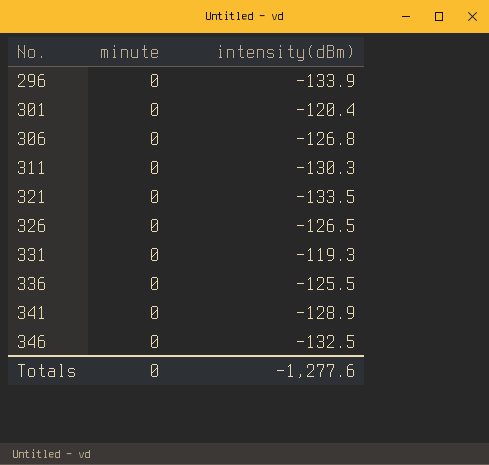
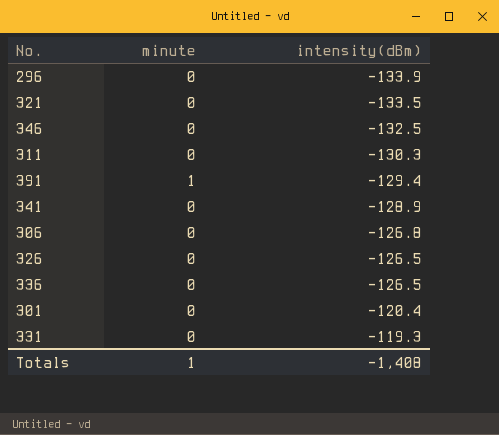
row order: No. ascending -> intensity(dBm) ascending
row 391: none -> 1 | -129.4
336 | intensity(dBm): -125.5 -> -126.5
Totals | minute: 0 -> 1
Totals | intensity(dBm): -1,277.6 -> -1,408

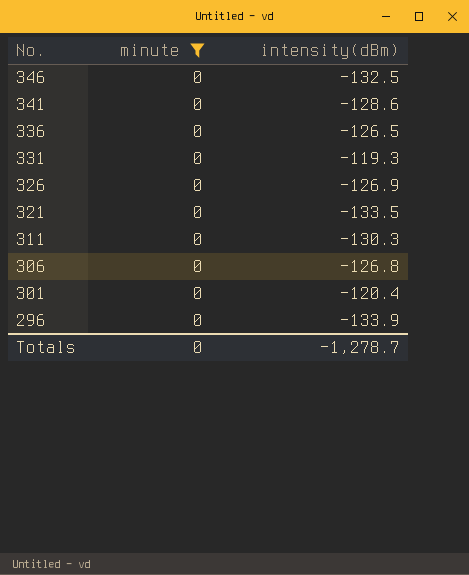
filter: none -> minute = 0
row order: intensity(dBm) ascending -> No. descending
341 | intensity(dBm): -128.9 -> -128.6
326 | intensity(dBm): -126.5 -> -126.9
Totals | minute: 1 -> 0
Totals | intensity(dBm): -1,408 -> -1,278.7

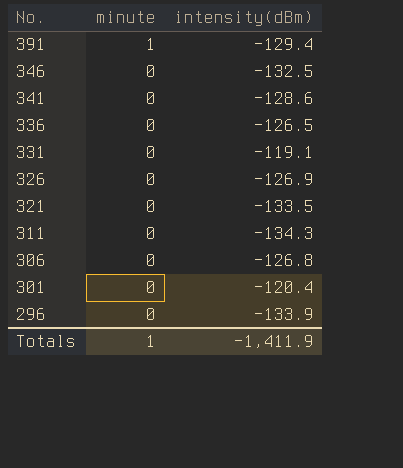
filter: minute = 0 -> none
331 | intensity(dBm): -119.3 -> -119.1
311 | intensity(dBm): -130.3 -> -134.3
Totals | minute: 0 -> 1
Totals | intensity(dBm): -1,278.7 -> -1,411.9

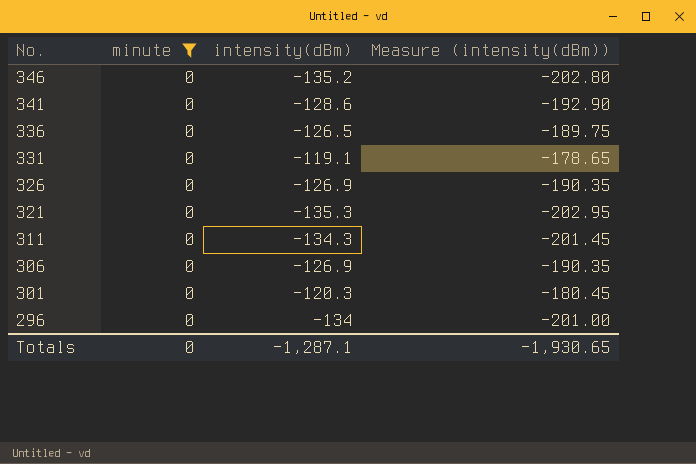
filter: none -> minute = 0
column Measure (intensity(dBm)) | formula: none -> [intensity(dBm)] * 1.5
346 | intensity(dBm): -132.5 -> -135.2
321 | intensity(dBm): -133.5 -> -135.3
306 | intensity(dBm): -126.8 -> -126.9
301 | intensity(dBm): -120.4 -> -120.3
296 | intensity(dBm): -133.9 -> -134
Totals | minute: 1 -> 0
Totals | intensity(dBm): -1,411.9 -> -1,287.1

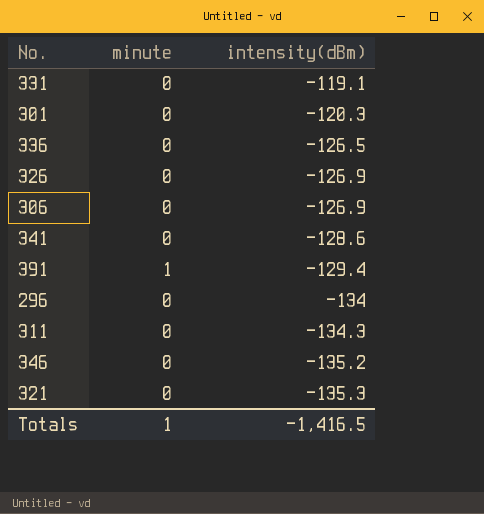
filter: minute = 0 -> none
row order: No. descending -> intensity(dBm) descending
column Measure (intensity(dBm)) | formula: [intensity(dBm)] * 1.5 -> none
Totals | minute: 0 -> 1
Totals | intensity(dBm): -1,287.1 -> -1,416.5

